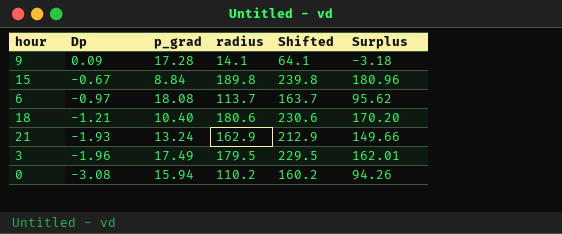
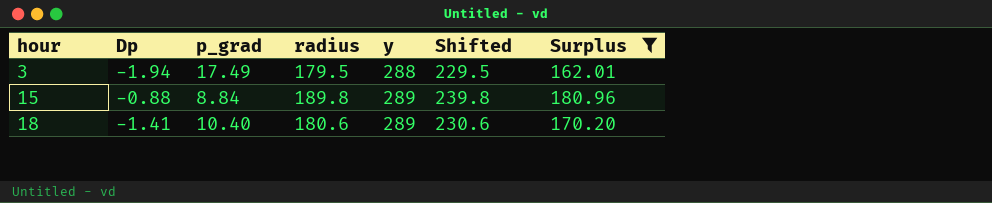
filter: none -> Surplus >= 162.01
row order: Dp descending -> hour ascending
column y | position: none -> 5
3 | Dp: -1.96 -> -1.94
15 | Dp: -0.67 -> -0.88
18 | Dp: -1.21 -> -1.41

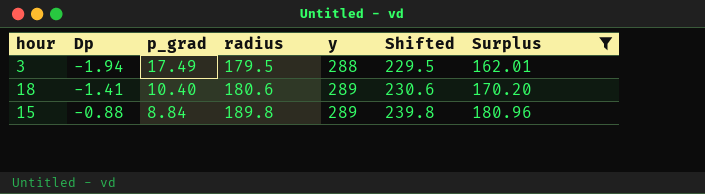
row order: hour ascending -> Dp ascending

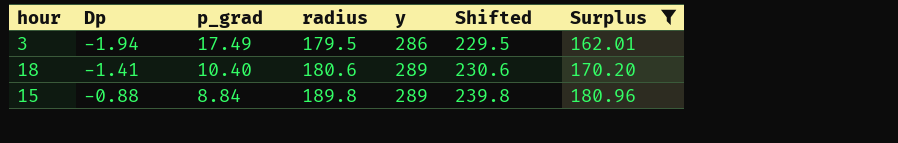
3 | y: 288 -> 286

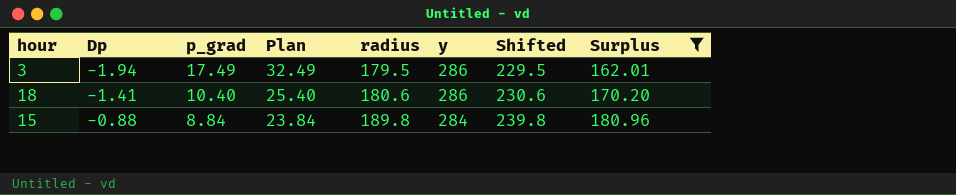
column Plan | formula: none -> [p_grad] + 15
18 | y: 289 -> 286
15 | y: 289 -> 284

